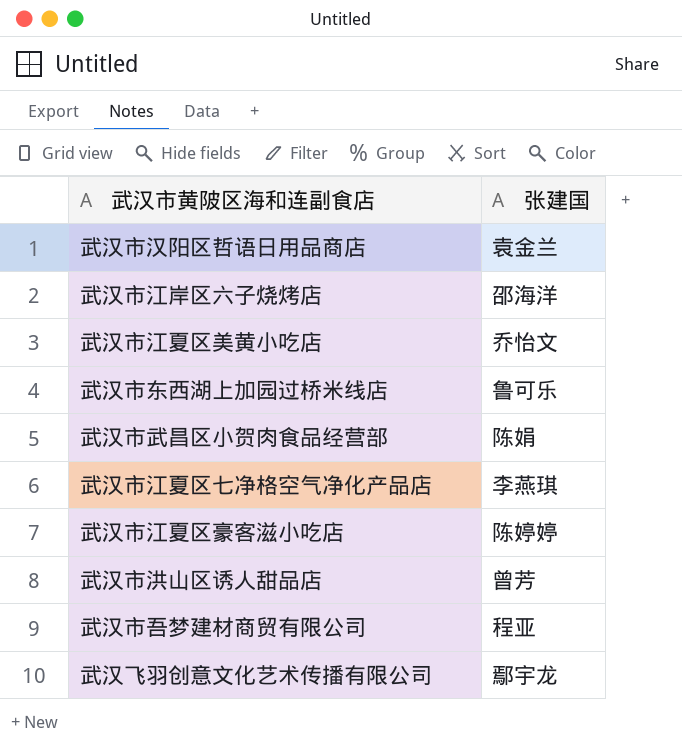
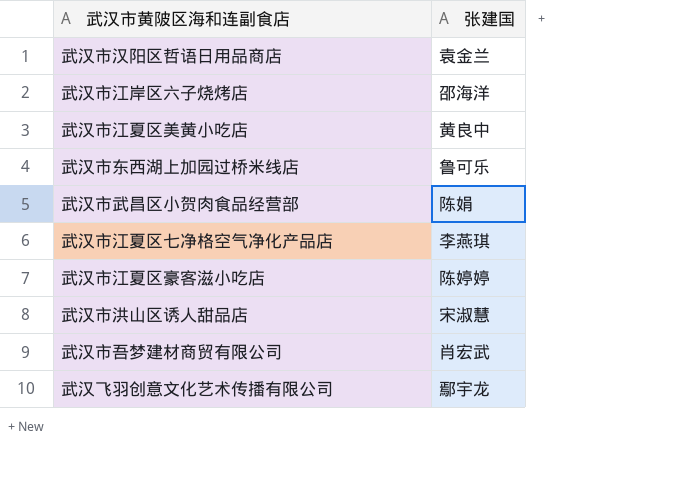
武汉市江夏区美黄小吃店 | 张建国: 乔怡文 -> 黄良中
武汉市洪山区诱人甜品店 | 张建国: 曾芳 -> 宋淑慧
武汉市吾梦建材商贸有限公司 | 张建国: 程亚 -> 肖宏武

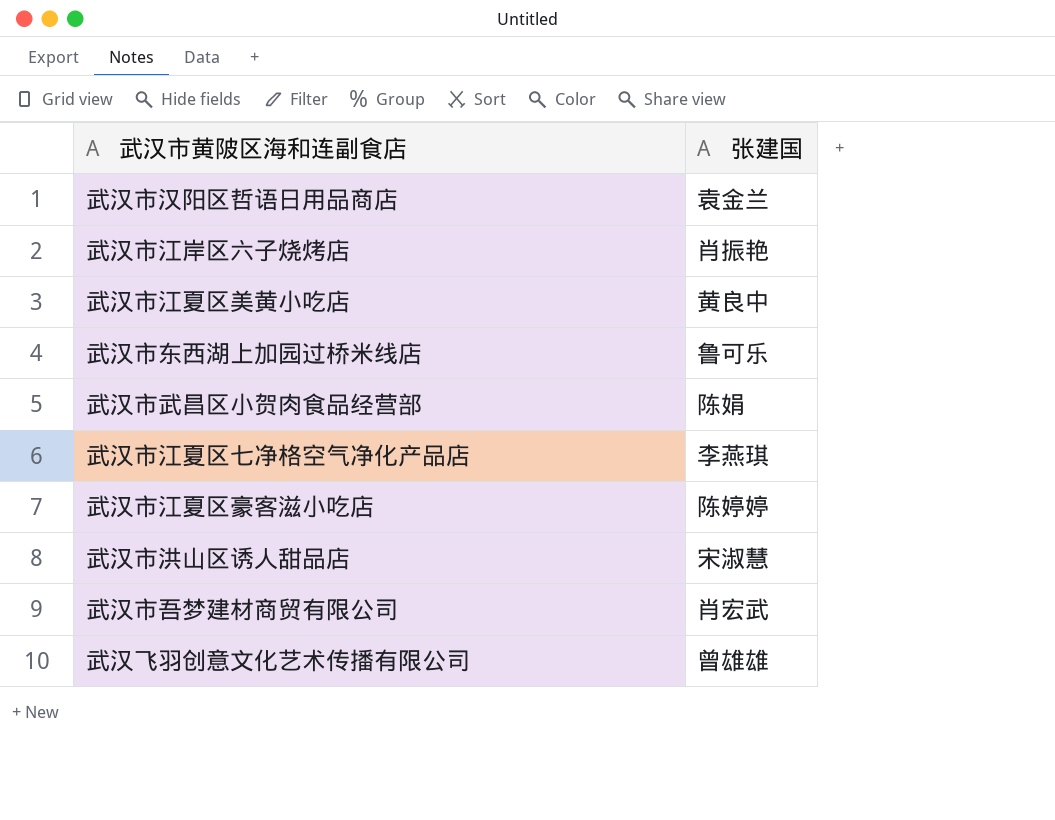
武汉市江岸区六子烧烤店 | 张建国: 邵海洋 -> 肖振艳
武汉飞羽创意文化艺术传播有限公司 | 张建国: 鄢宇龙 -> 曾雄雄

